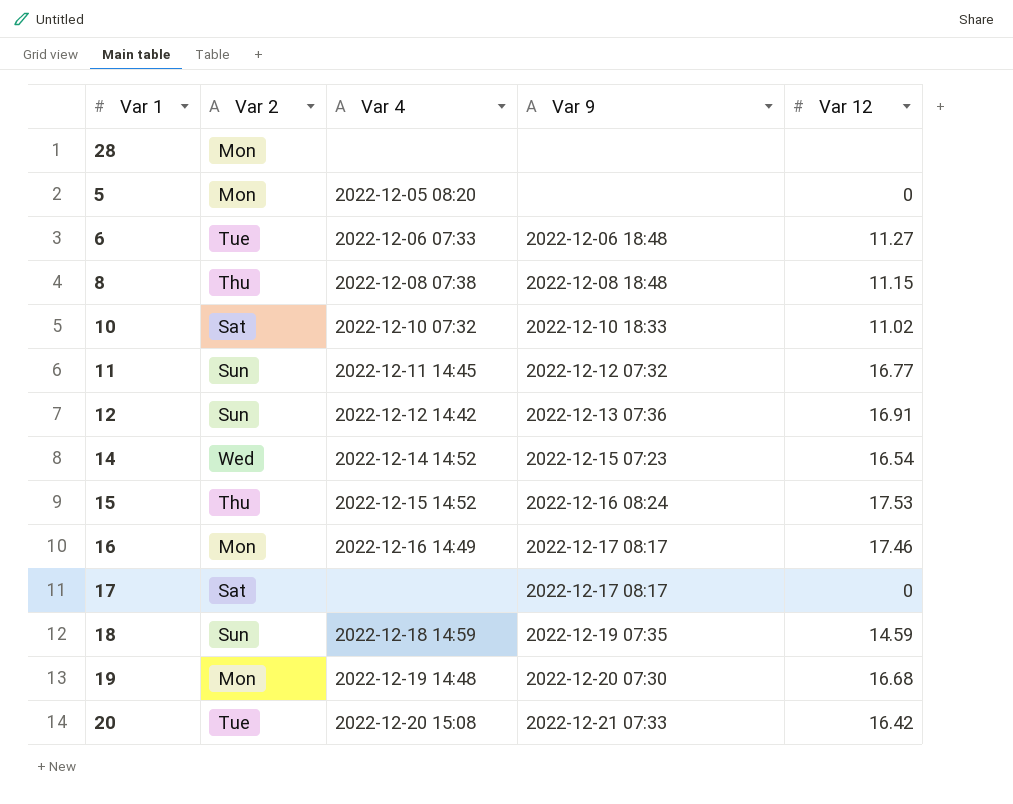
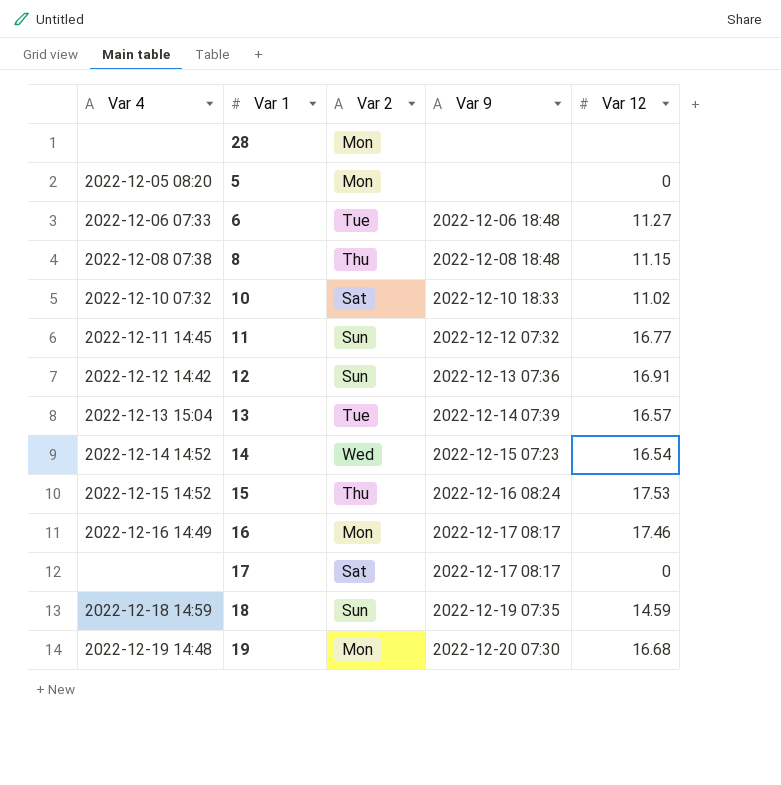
column Var 4 | position: 3 -> 1
row 20: Tue | 2022-12-20 15:08 | 2022-12-21 07:33 | 16.42 -> none
row 13: none -> 2022-12-13 15:04 | Tue | 2022-12-14 07:39 | 16.57

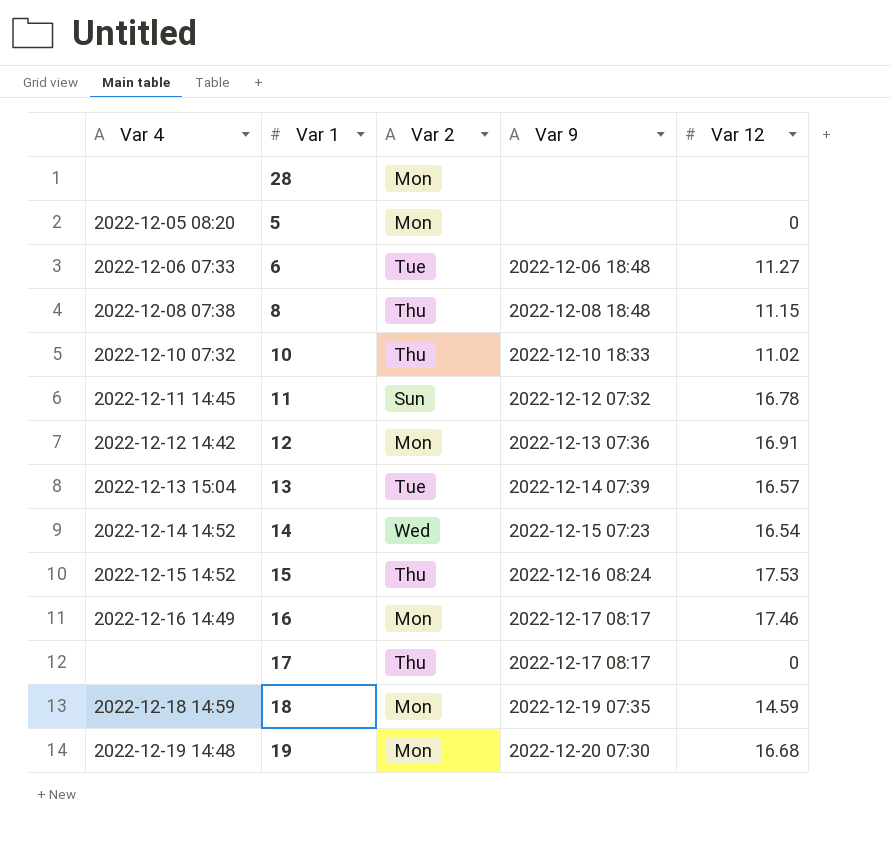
10 | Var 2: Sat -> Thu
11 | Var 12: 16.77 -> 16.78
12 | Var 2: Sun -> Mon
17 | Var 2: Sat -> Thu
18 | Var 2: Sun -> Mon

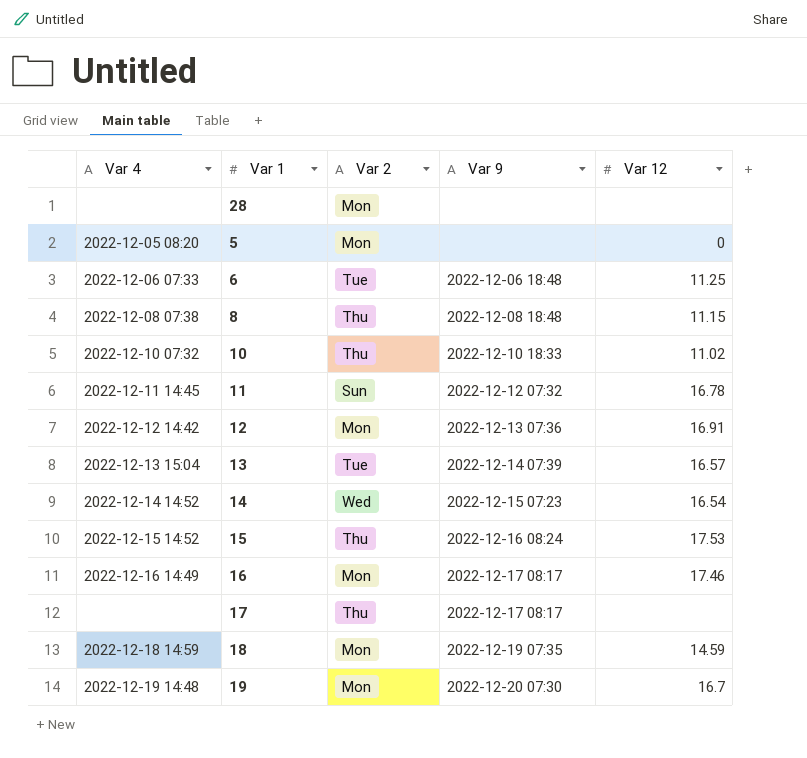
6 | Var 12: 11.27 -> 11.25
17 | Var 12: 0 -> none
19 | Var 12: 16.68 -> 16.7

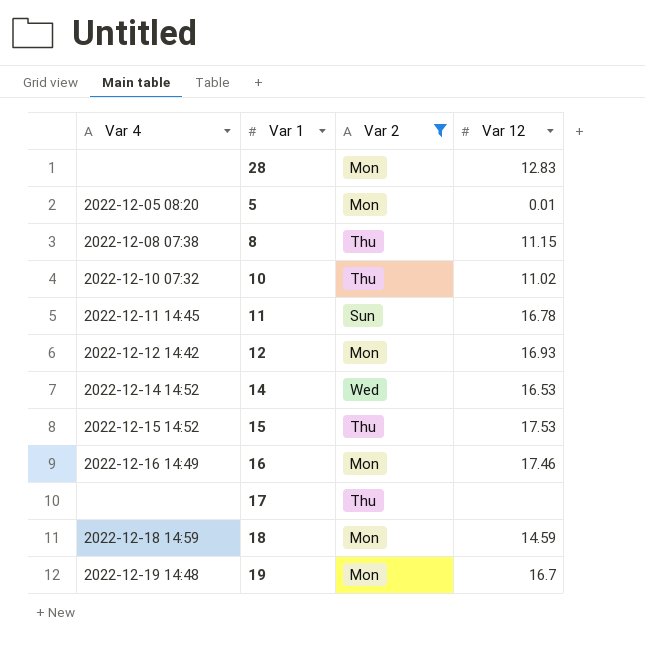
filter: none -> Var 2 != Tue
column Var 9 | position: 4 -> none
28 | Var 12: none -> 12.83
5 | Var 12: 0 -> 0.01
12 | Var 12: 16.91 -> 16.93
14 | Var 12: 16.54 -> 16.53

